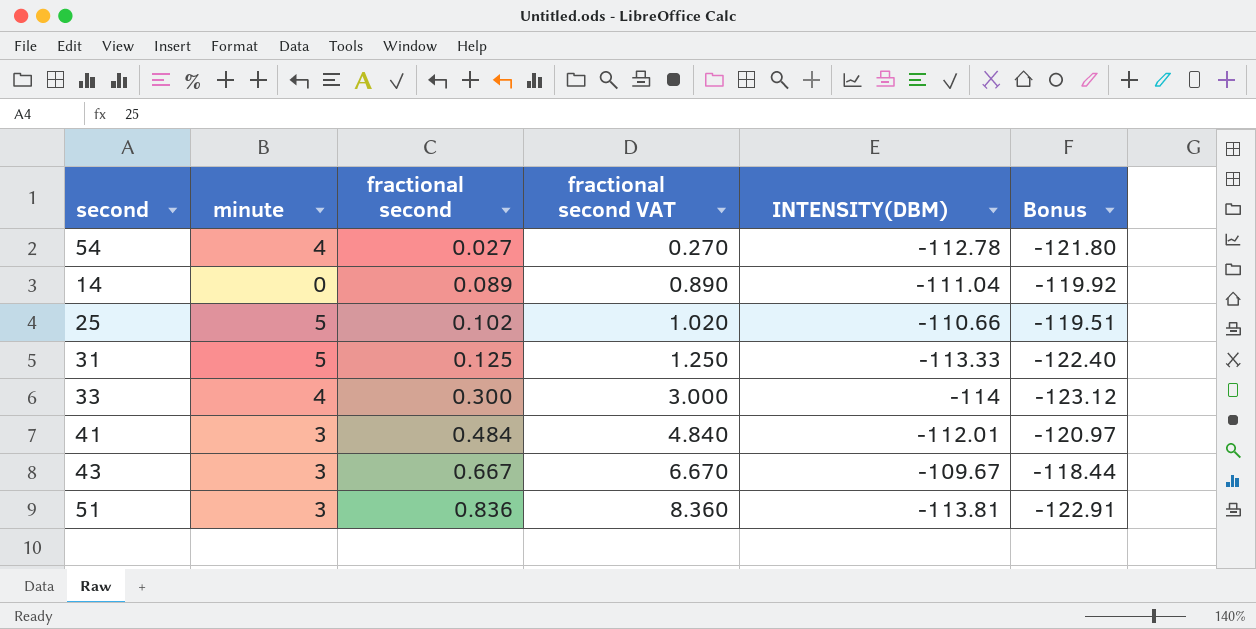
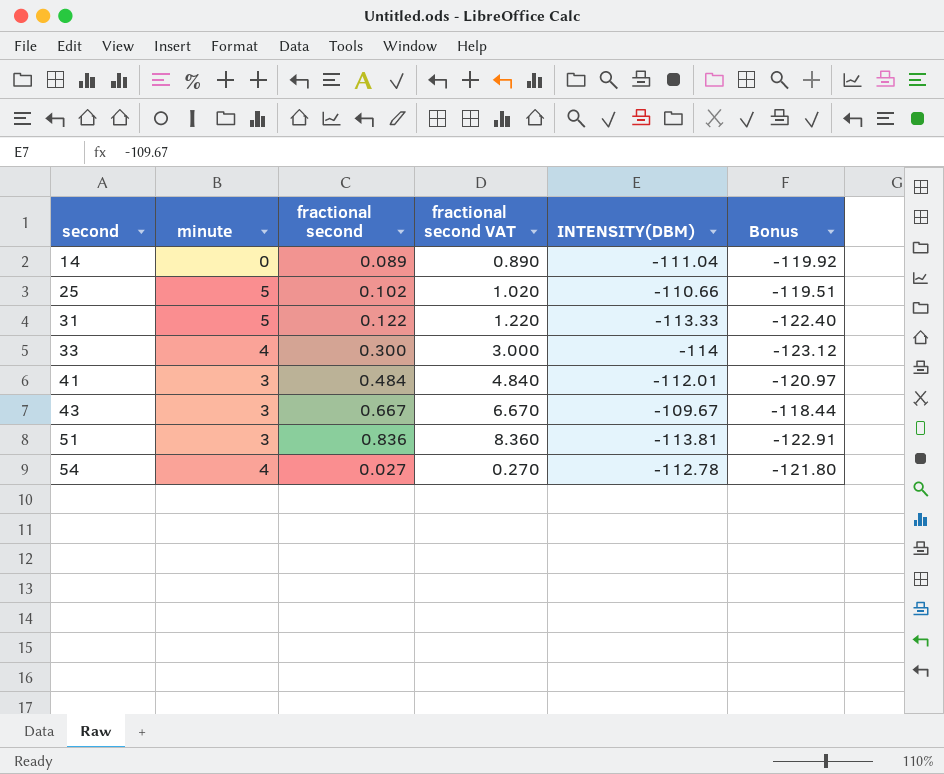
row order: fractional second ascending -> second ascending
31 | fractional second: 0.125 -> 0.122
31 | fractional second VAT: 1.250 -> 1.220

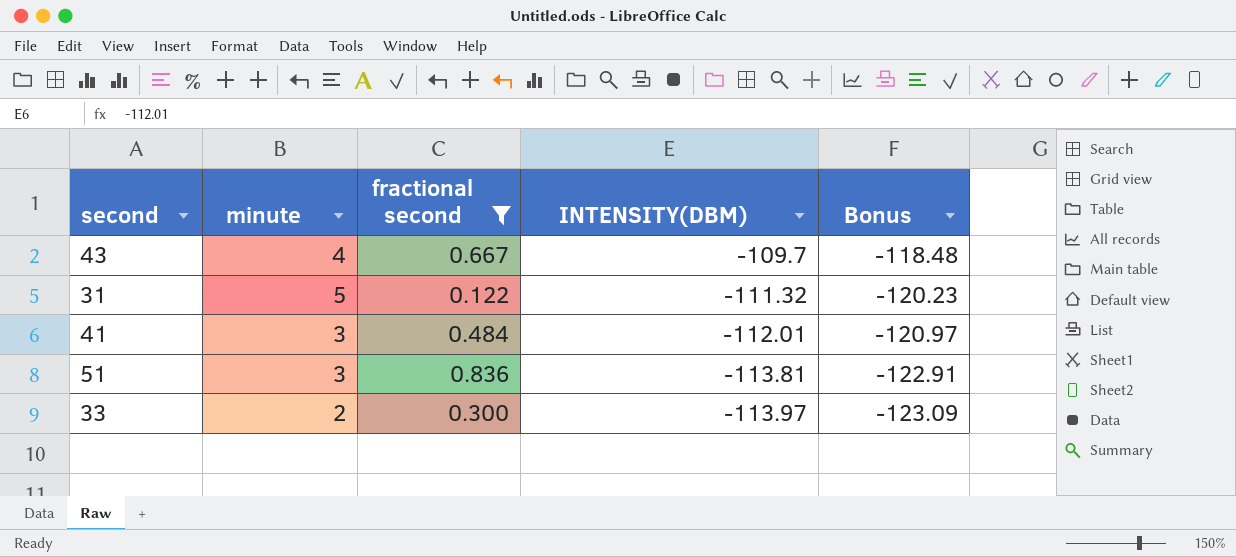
filter: none -> fractional second >= 0.122
row order: second ascending -> INTENSITY(DBM) descending
column fractional second VAT | formula: [fractional second] * 10 -> none
43 | minute: 3 -> 4
43 | INTENSITY(DBM): -109.67 -> -109.7
43 | Bonus: -118.44 -> -118.48
31 | INTENSITY(DBM): -113.33 -> -111.32
31 | Bonus: -122.40 -> -120.23
33 | minute: 4 -> 2
33 | INTENSITY(DBM): -114 -> -113.97
33 | Bonus: -123.12 -> -123.09

